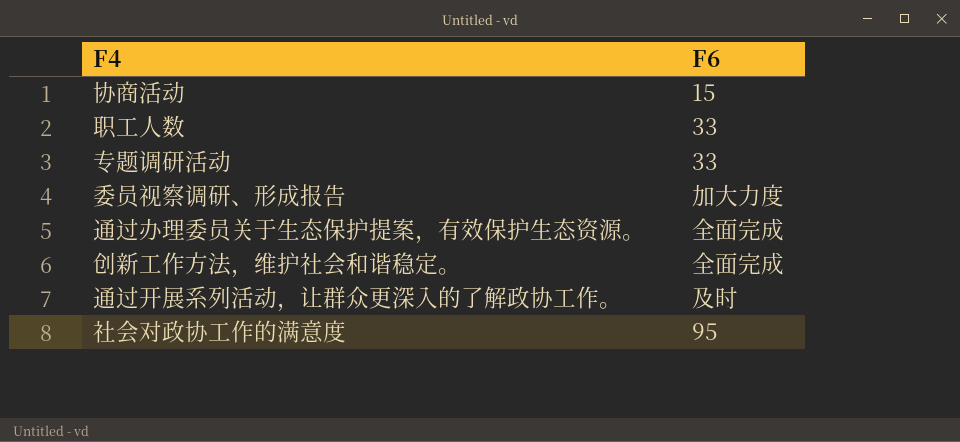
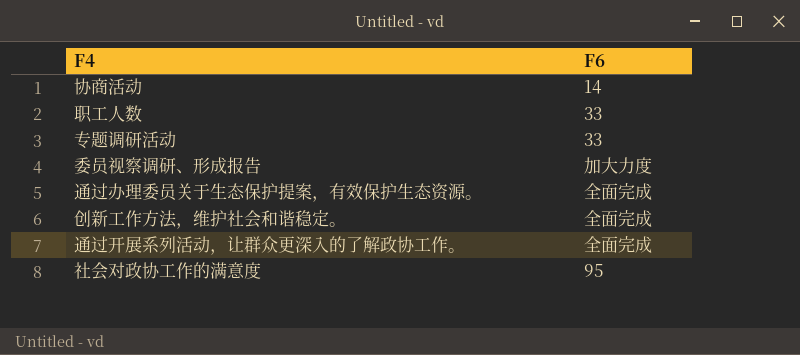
协商活动 | F6: 15 -> 14
通过开展系列活动，让群众更深入的了解政协工作。 | F6: 及时 -> 全面完成

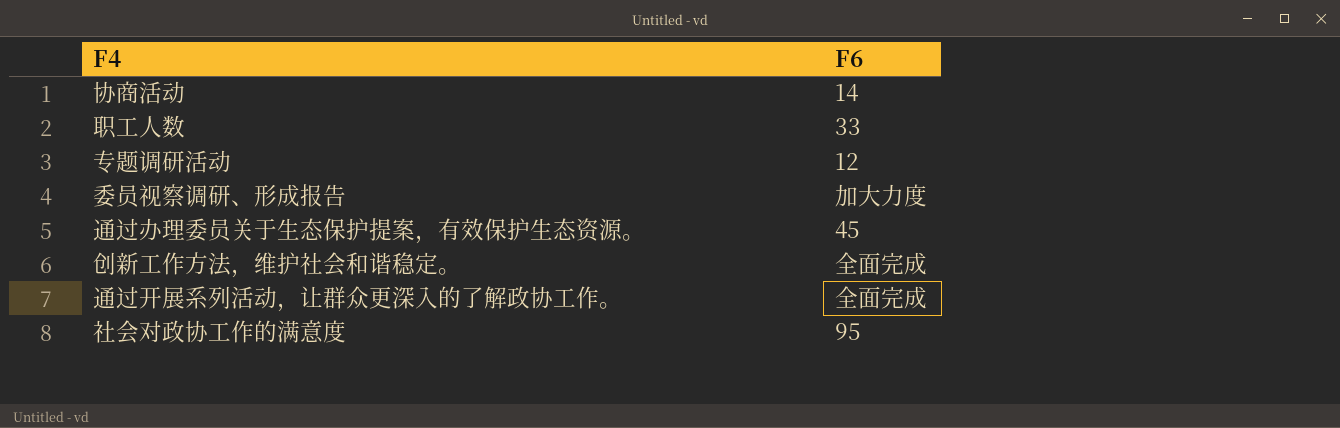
专题调研活动 | F6: 33 -> 12
通过办理委员关于生态保护提案，有效保护生态资源。 | F6: 全面完成 -> 45

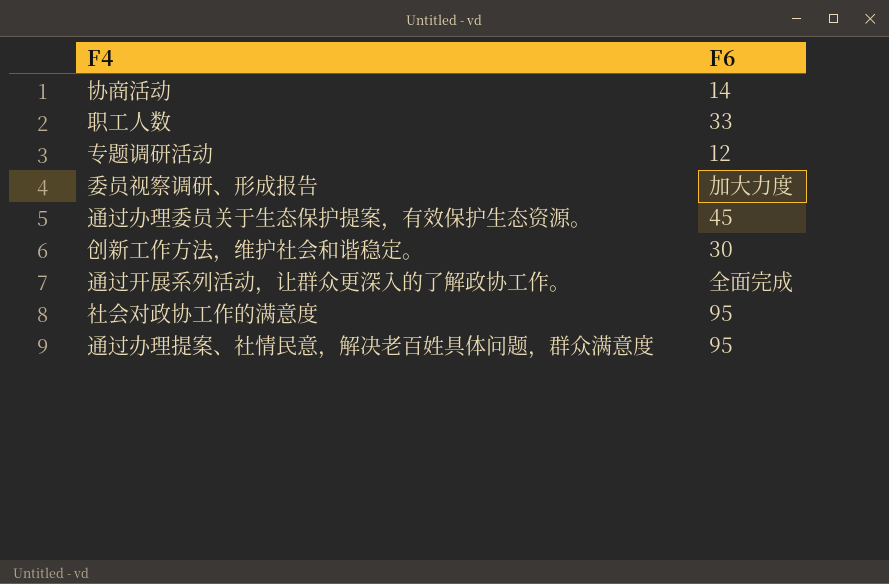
创新工作方法，维护社会和谐稳定。 | F6: 全面完成 -> 30
row 通过办理提案、社情民意，解决老百姓具体问题，群众满意度: none -> 95

